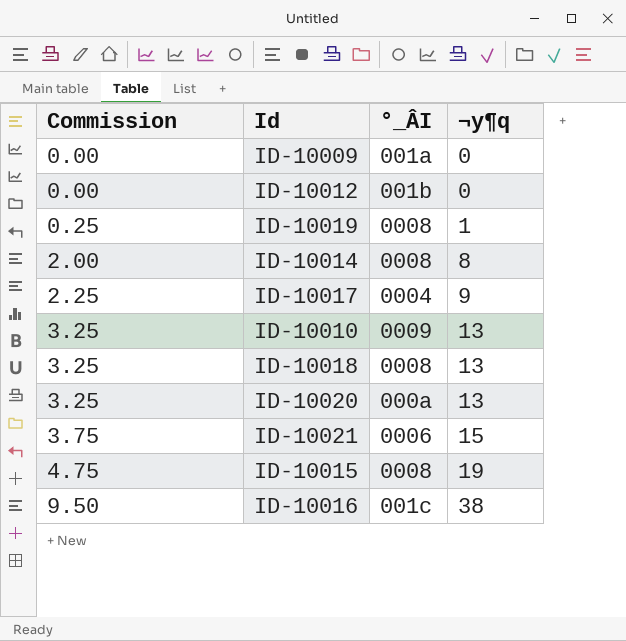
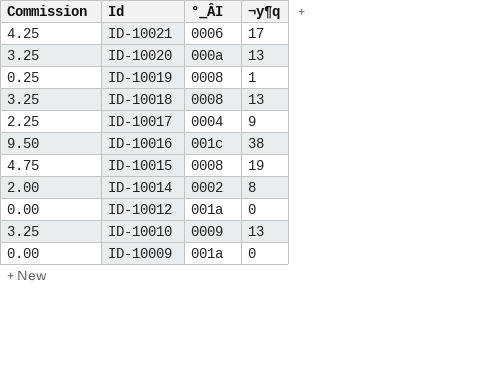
row order: Commission ascending -> Id descending
ID-10021 | Commission: 3.75 -> 4.25
ID-10021 | ¬y¶q: 15 -> 17
ID-10014 | °_ÂI: 0008 -> 0002
ID-10012 | °_ÂI: 001b -> 001a

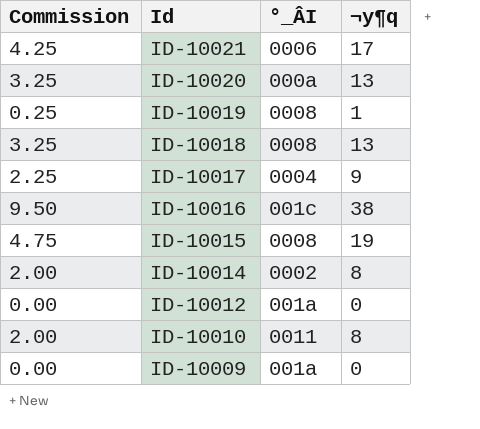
ID-10010 | Commission: 3.25 -> 2.00
ID-10010 | °_ÂI: 0009 -> 0011
ID-10010 | ¬y¶q: 13 -> 8

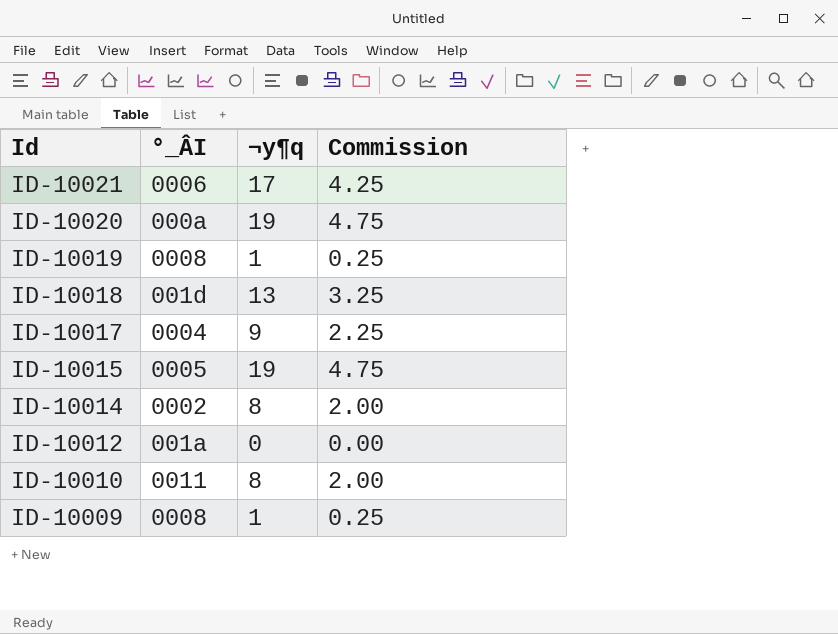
column Commission | position: 1 -> 4
row ID-10016: 9.50 | 001c | 38 -> none
ID-10020 | ¬y¶q: 13 -> 19
ID-10020 | Commission: 3.25 -> 4.75
ID-10018 | °_ÂI: 0008 -> 001d
ID-10015 | °_ÂI: 0008 -> 0005
ID-10009 | °_ÂI: 001a -> 0008
ID-10009 | ¬y¶q: 0 -> 1
ID-10009 | Commission: 0.00 -> 0.25

